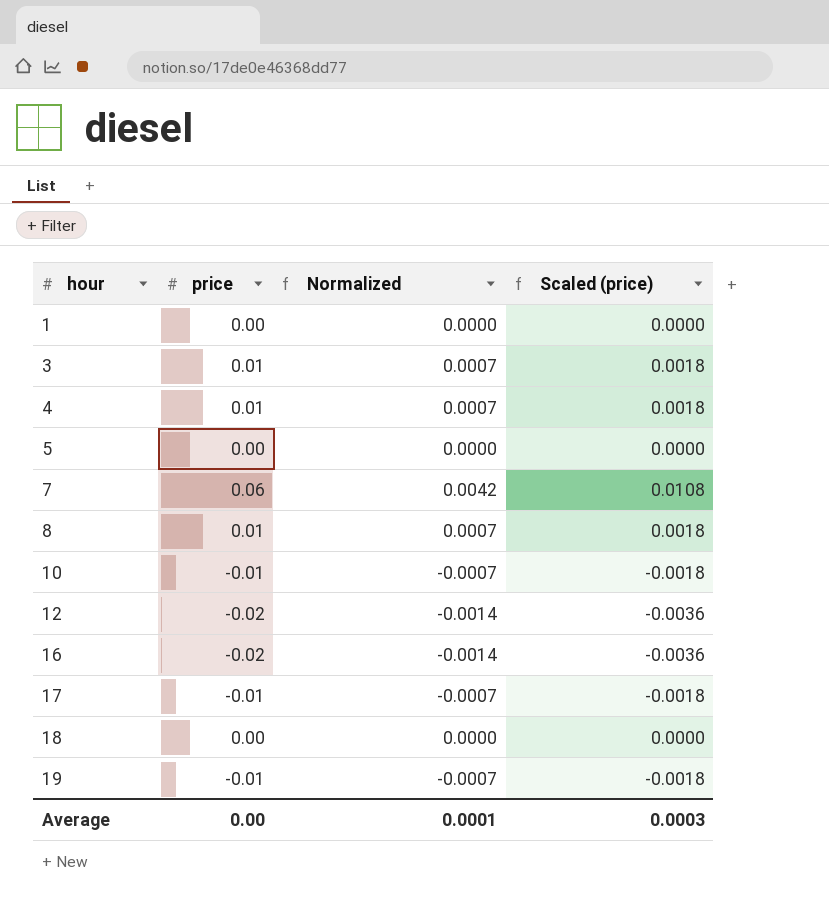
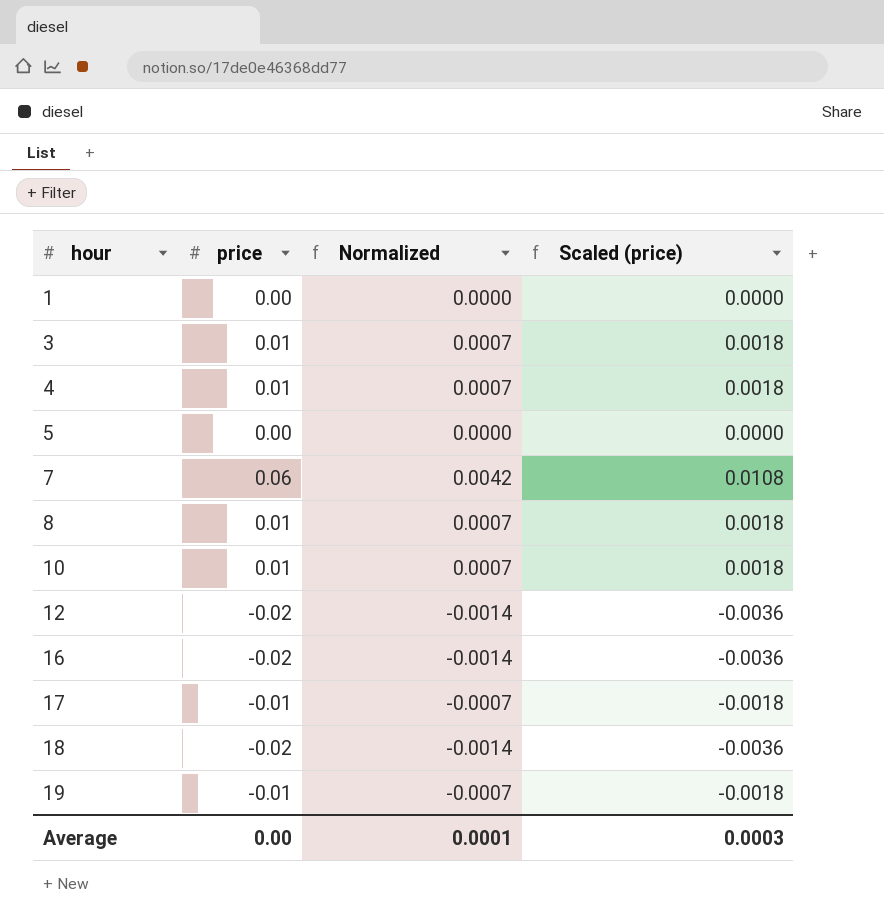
10 | price: -0.01 -> 0.01
10 | Normalized: -0.0007 -> 0.0007
10 | Scaled (price): -0.0018 -> 0.0018
18 | price: 0.00 -> -0.02
18 | Normalized: 0.0000 -> -0.0014
18 | Scaled (price): 0.0000 -> -0.0036

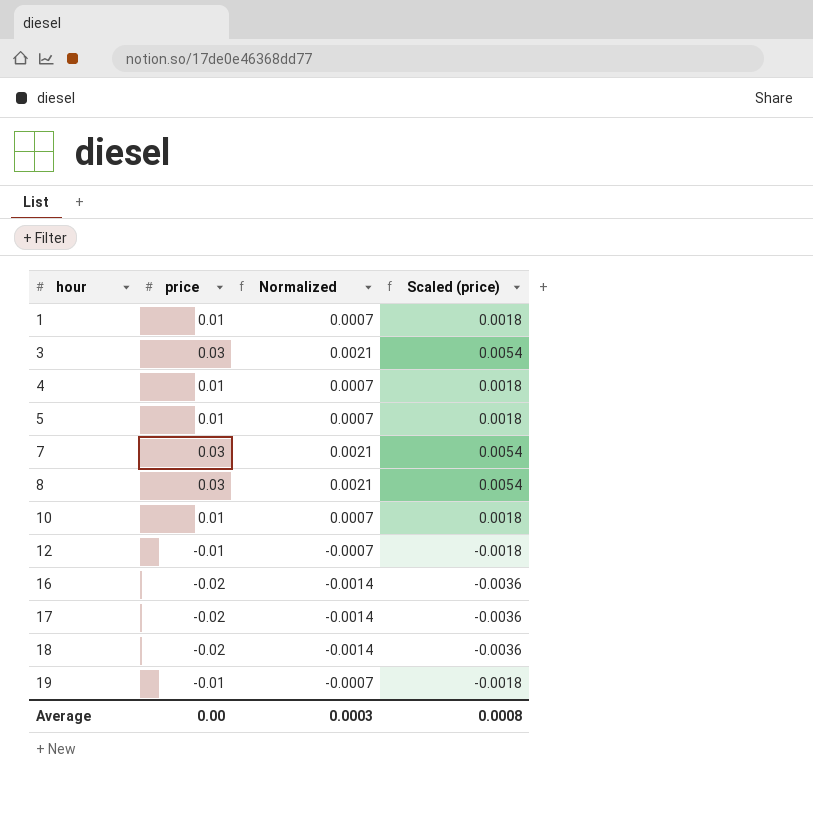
1 | price: 0.00 -> 0.01
1 | Normalized: 0.0000 -> 0.0007
1 | Scaled (price): 0.0000 -> 0.0018
3 | price: 0.01 -> 0.03
3 | Normalized: 0.0007 -> 0.0021
3 | Scaled (price): 0.0018 -> 0.0054
5 | price: 0.00 -> 0.01
5 | Normalized: 0.0000 -> 0.0007
5 | Scaled (price): 0.0000 -> 0.0018
7 | price: 0.06 -> 0.03
7 | Normalized: 0.0042 -> 0.0021
7 | Scaled (price): 0.0108 -> 0.0054
8 | price: 0.01 -> 0.03
8 | Normalized: 0.0007 -> 0.0021
8 | Scaled (price): 0.0018 -> 0.0054
12 | price: -0.02 -> -0.01
12 | Normalized: -0.0014 -> -0.0007
12 | Scaled (price): -0.0036 -> -0.0018
17 | price: -0.01 -> -0.02
17 | Normalized: -0.0007 -> -0.0014
17 | Scaled (price): -0.0018 -> -0.0036
Average | Normalized: 0.0001 -> 0.0003
Average | Scaled (price): 0.0003 -> 0.0008

